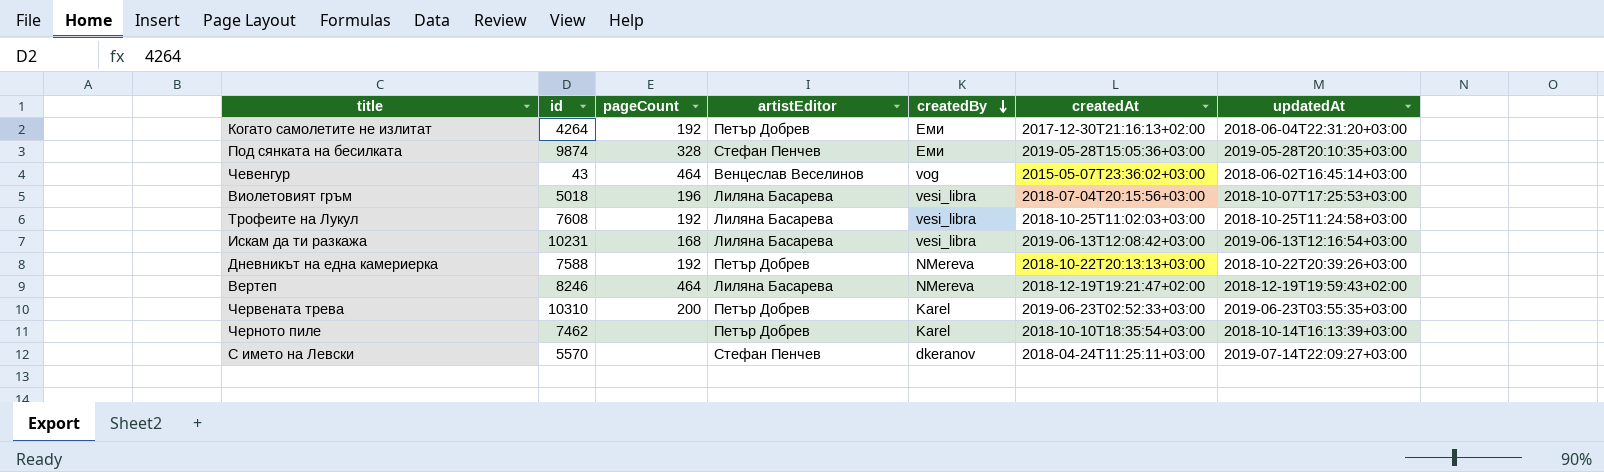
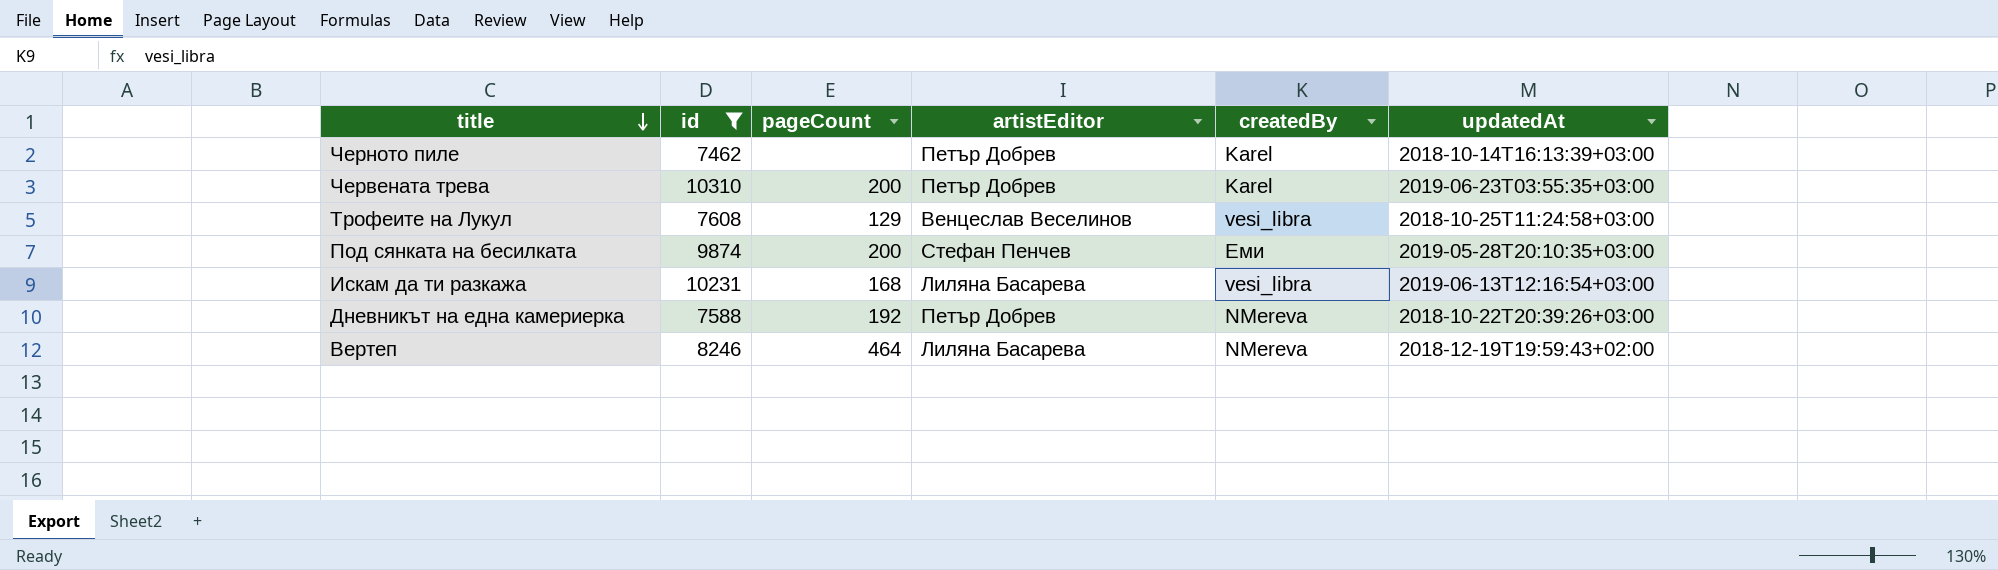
filter: none -> id >= 7462
row order: createdBy descending -> title descending
column createdAt | position: 6 -> none
Трофеите на Лукул | pageCount: 192 -> 129
Трофеите на Лукул | artistEditor: Лиляна Басарева -> Венцеслав Веселинов
Под сянката на бесилката | pageCount: 328 -> 200

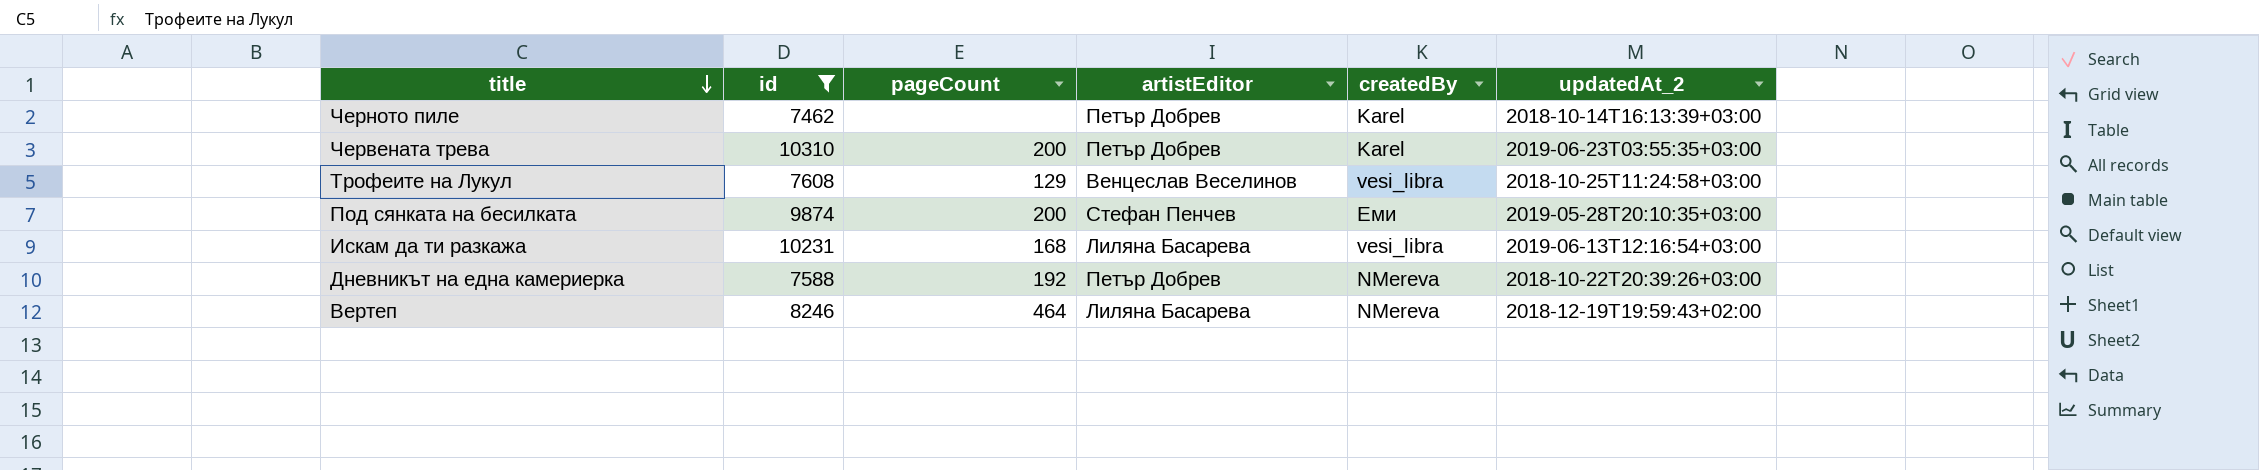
column name: updatedAt -> updatedAt_2

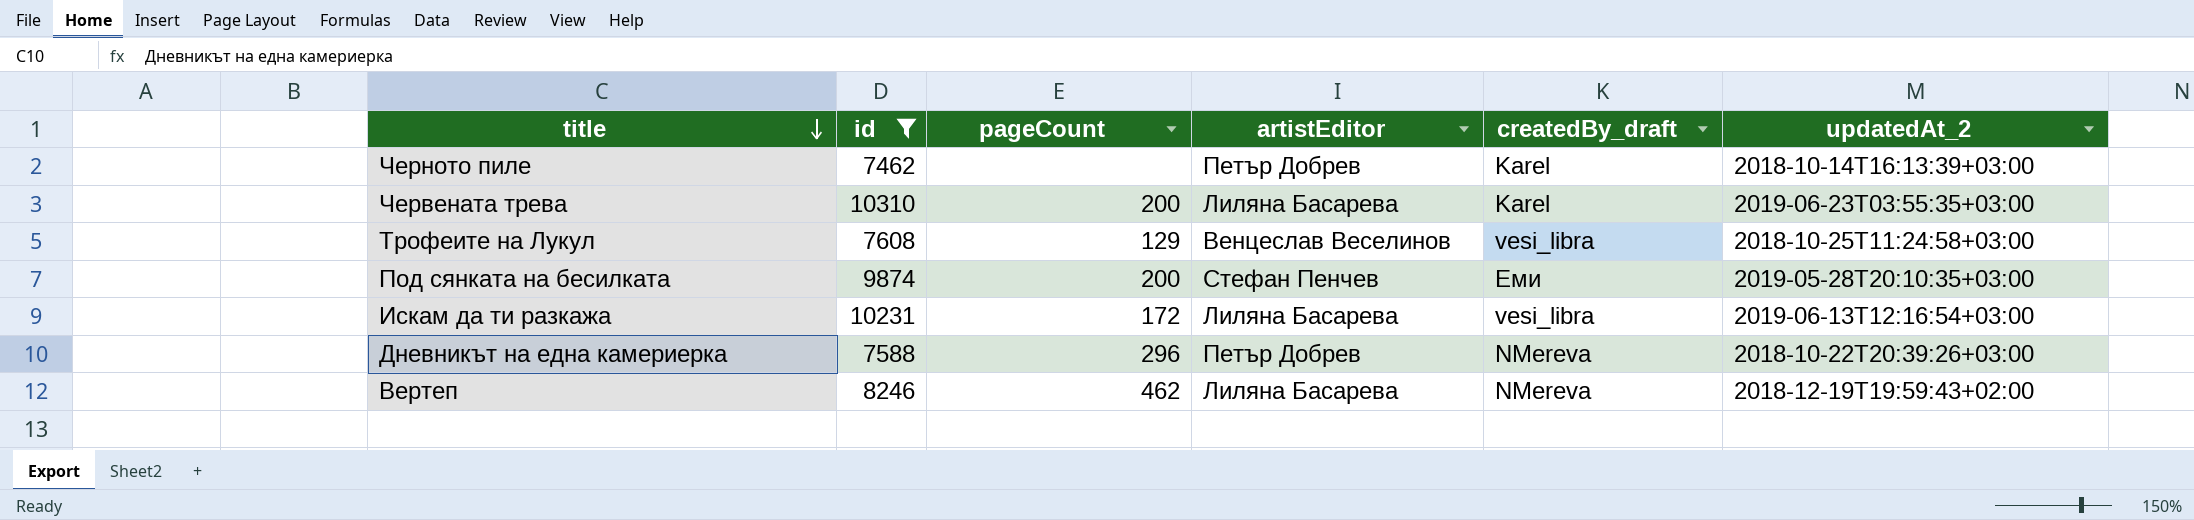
column name: createdBy -> createdBy_draft
Червената трева | artistEditor: Петър Добрев -> Лиляна Басарева
Искам да ти разкажа | pageCount: 168 -> 172
Дневникът на една камериерка | pageCount: 192 -> 296
Вертеп | pageCount: 464 -> 462

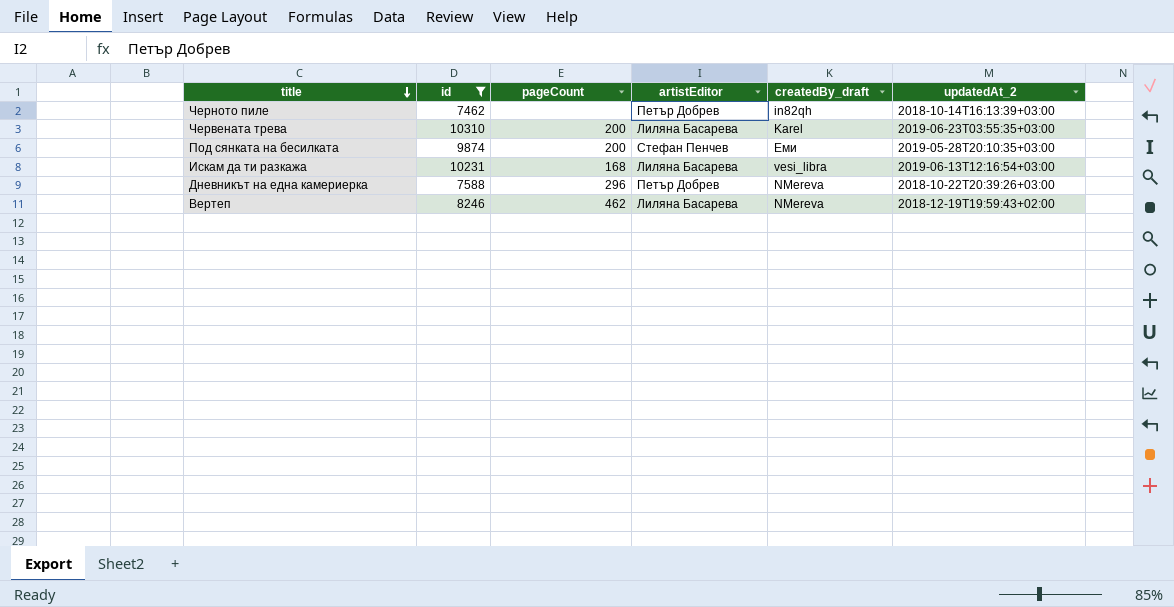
row Трофеите на Лукул: 7608 | 129 | Венцеслав Веселинов | vesi_libra | 2018-10-25T11:24:58+03:00 -> none
Черното пиле | createdBy_draft: Karel -> in82qh
Искам да ти разкажа | pageCount: 172 -> 168

